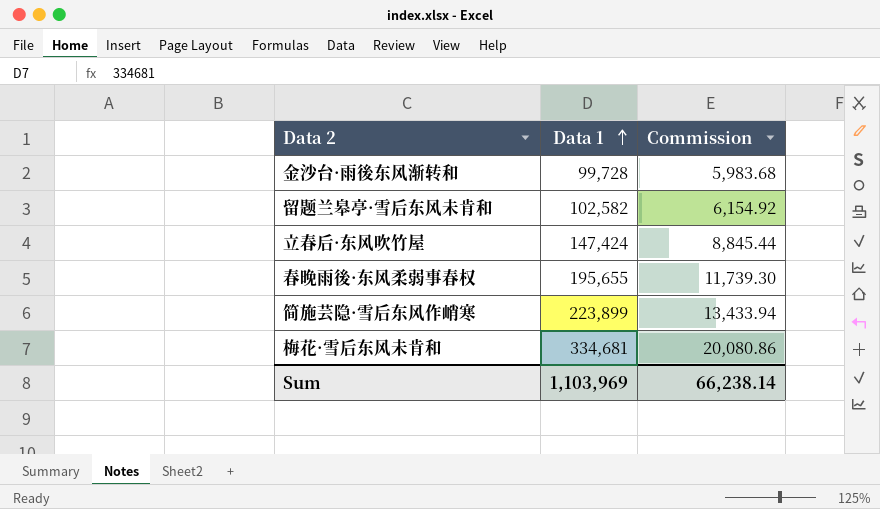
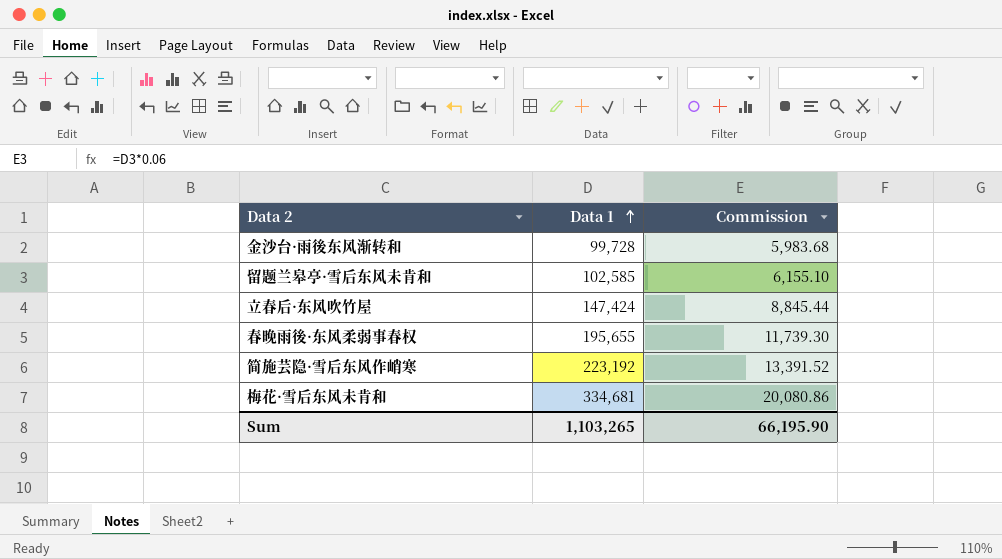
留题兰皋亭·雪后东风未肯和 | Data 1: 102,582 -> 102,585
留题兰皋亭·雪后东风未肯和 | Commission: 6,154.92 -> 6,155.10
简施芸隐·雪后东风作峭寒 | Data 1: 223,899 -> 223,192
简施芸隐·雪后东风作峭寒 | Commission: 13,433.94 -> 13,391.52
Sum | Data 1: 1,103,969 -> 1,103,265
Sum | Commission: 66,238.14 -> 66,195.90

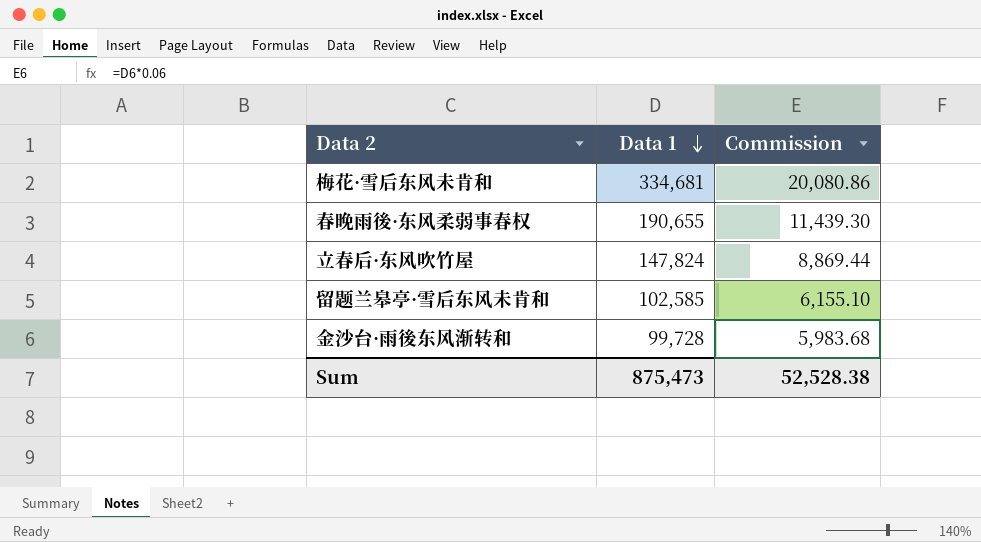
row order: Data 1 ascending -> Data 1 descending
row 简施芸隐·雪后东风作峭寒: 223,192 | 13,391.52 -> none
春晚雨後·东风柔弱事春权 | Data 1: 195,655 -> 190,655
春晚雨後·东风柔弱事春权 | Commission: 11,739.30 -> 11,439.30
立春后·东风吹竹屋 | Data 1: 147,424 -> 147,824
立春后·东风吹竹屋 | Commission: 8,845.44 -> 8,869.44
Sum | Data 1: 1,103,265 -> 875,473
Sum | Commission: 66,195.90 -> 52,528.38

